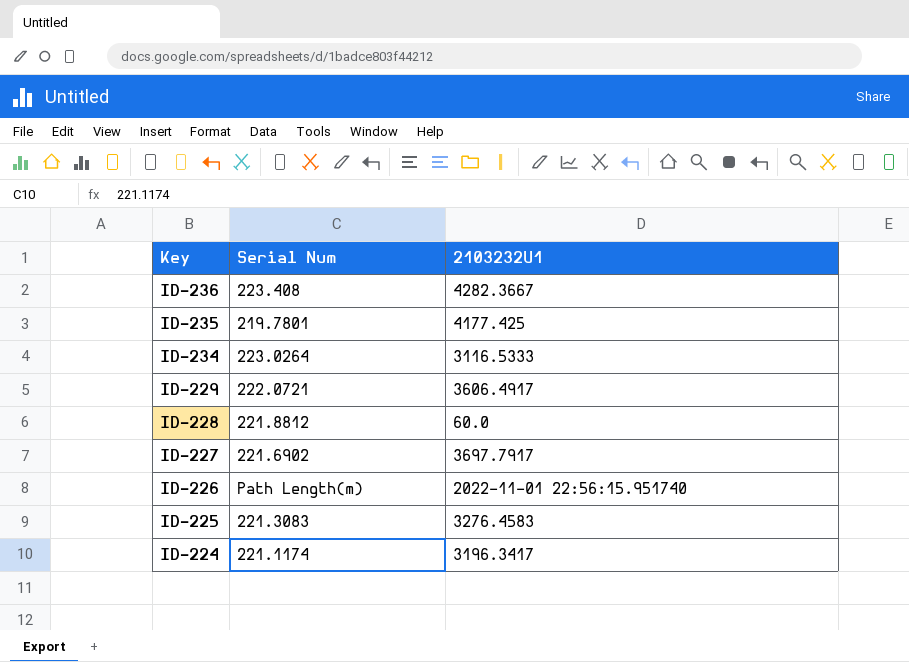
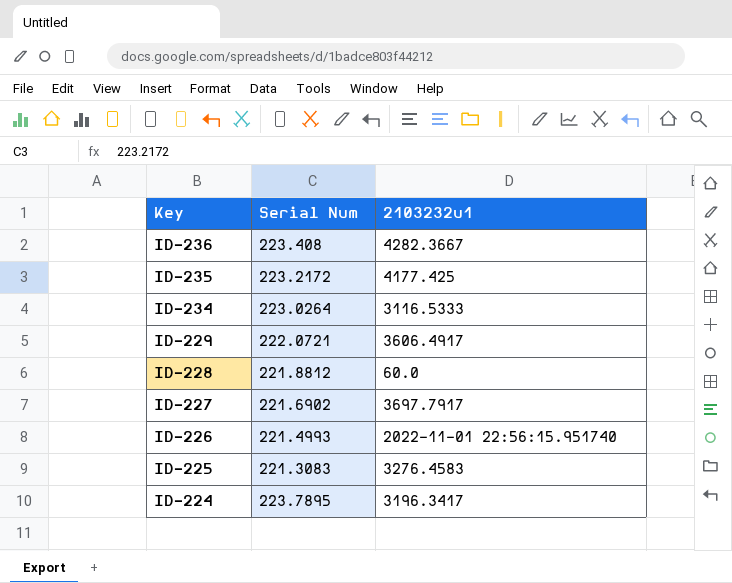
column name: 2103232U1 -> 2103232u1
ID-235 | Serial Num: 219.7801 -> 223.2172
ID-226 | Serial Num: Path Length(m) -> 221.4993
ID-224 | Serial Num: 221.1174 -> 223.7895

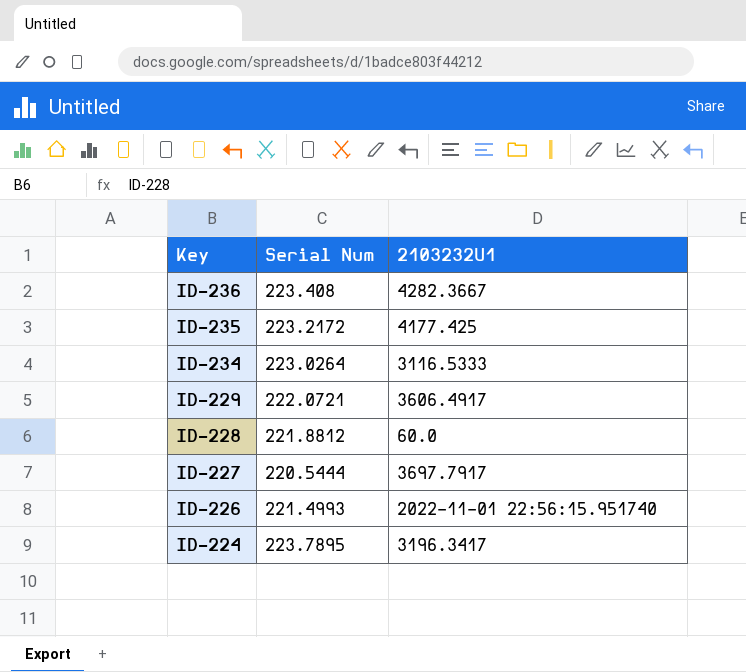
column name: 2103232u1 -> 2103232U1
row ID-225: 221.3083 | 3276.4583 -> none
ID-227 | Serial Num: 221.6902 -> 220.5444

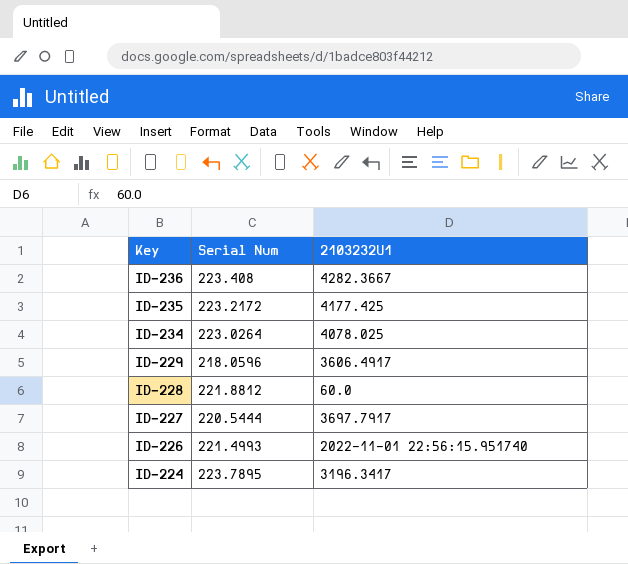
ID-234 | 2103232U1: 3116.5333 -> 4078.025
ID-229 | Serial Num: 222.0721 -> 218.0596

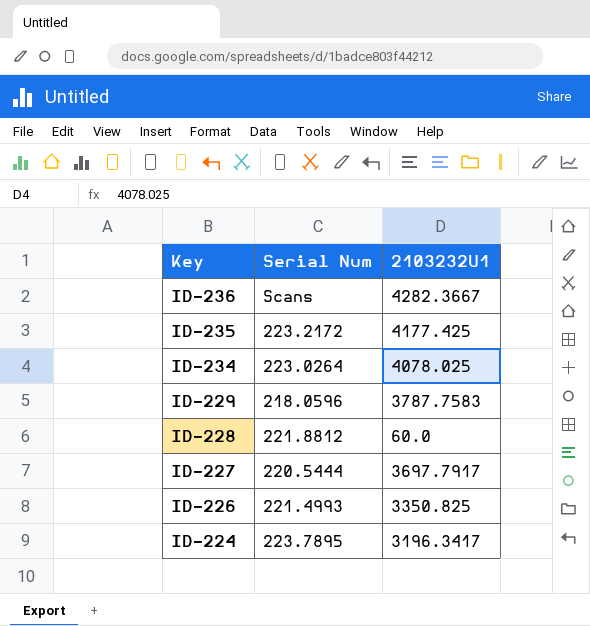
ID-236 | Serial Num: 223.408 -> Scans
ID-229 | 2103232U1: 3606.4917 -> 3787.7583
ID-226 | 2103232U1: 2022-11-01 22:56:15.951740 -> 3350.825

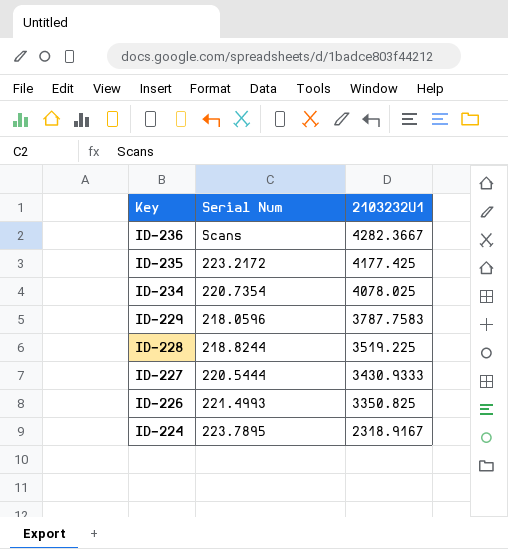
ID-234 | Serial Num: 223.0264 -> 220.7354
ID-228 | Serial Num: 221.8812 -> 218.8244
ID-228 | 2103232U1: 60.0 -> 3519.225
ID-227 | 2103232U1: 3697.7917 -> 3430.9333
ID-224 | 2103232U1: 3196.3417 -> 2318.9167

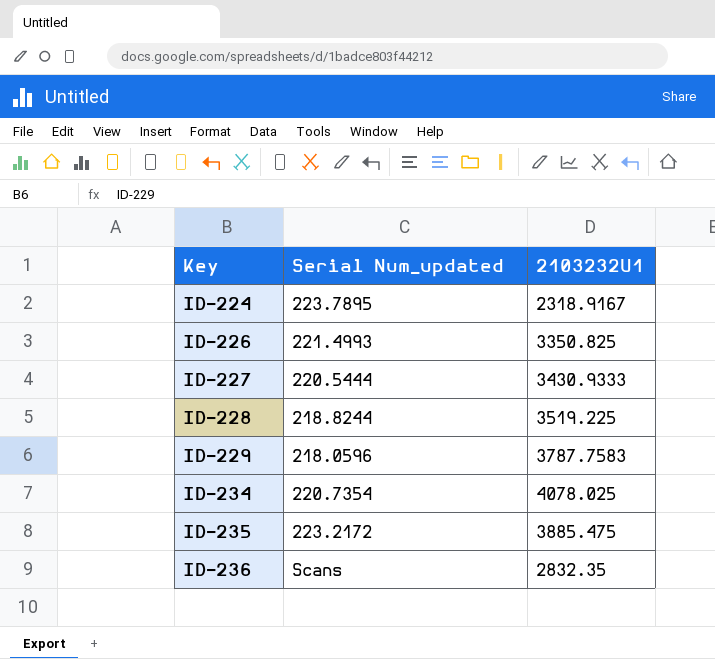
row order: Key descending -> Key ascending
column name: Serial Num -> Serial Num_updated
ID-235 | 2103232U1: 4177.425 -> 3885.475
ID-236 | 2103232U1: 4282.3667 -> 2832.35

